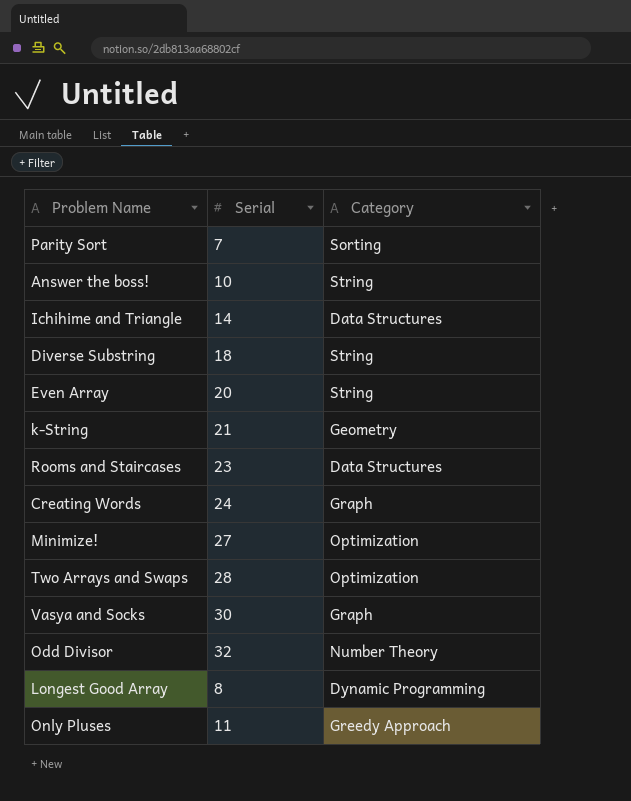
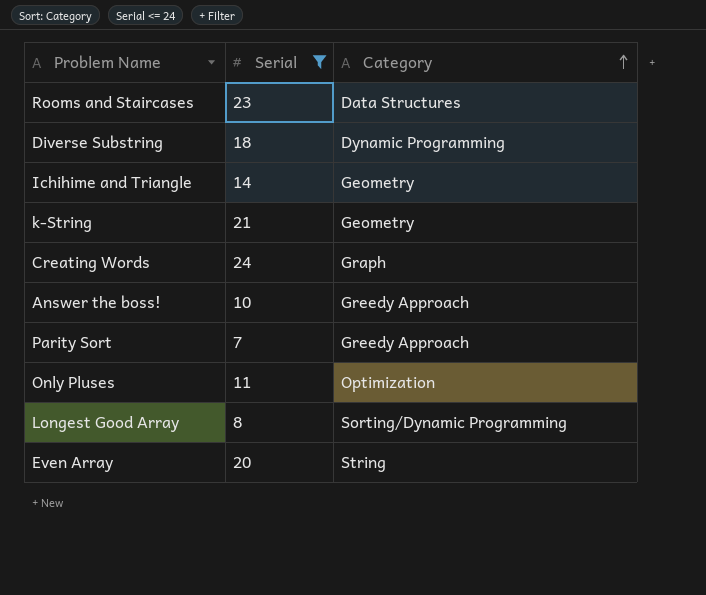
filter: none -> Serial <= 24
row order: none -> Category ascending
Diverse Substring | Category: String -> Dynamic Programming
Ichihime and Triangle | Category: Data Structures -> Geometry
Answer the boss! | Category: String -> Greedy Approach
Parity Sort | Category: Sorting -> Greedy Approach
Only Pluses | Category: Greedy Approach -> Optimization
Longest Good Array | Category: Dynamic Programming -> Sorting/Dynamic Programming

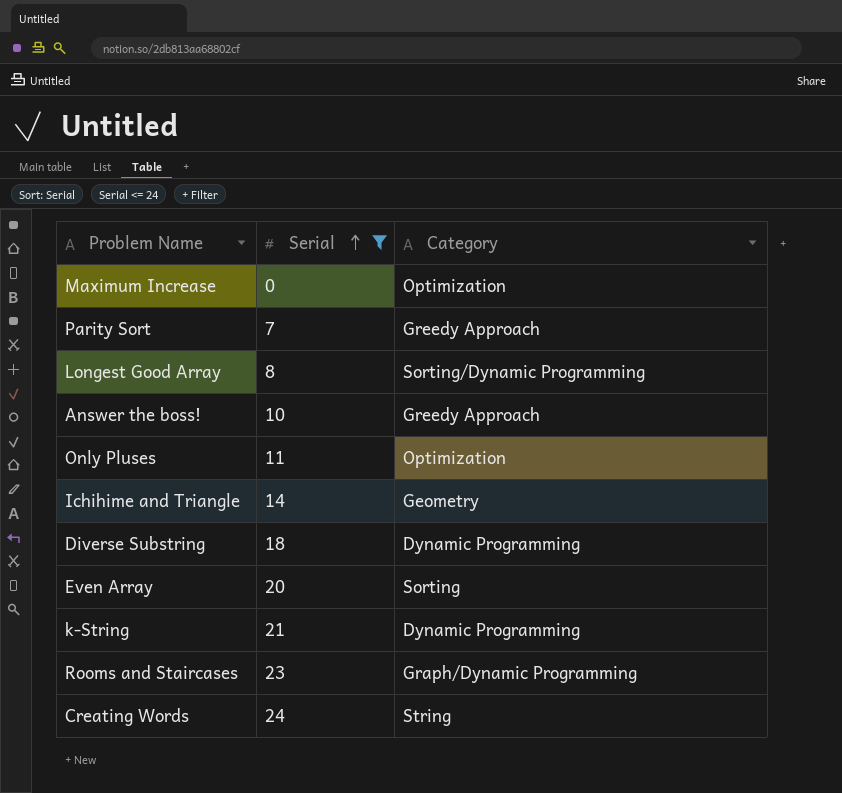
row order: Category ascending -> Serial ascending
row Maximum Increase: none -> 0 | Optimization
Even Array | Category: String -> Sorting
k-String | Category: Geometry -> Dynamic Programming
Rooms and Staircases | Category: Data Structures -> Graph/Dynamic Programming
Creating Words | Category: Graph -> String

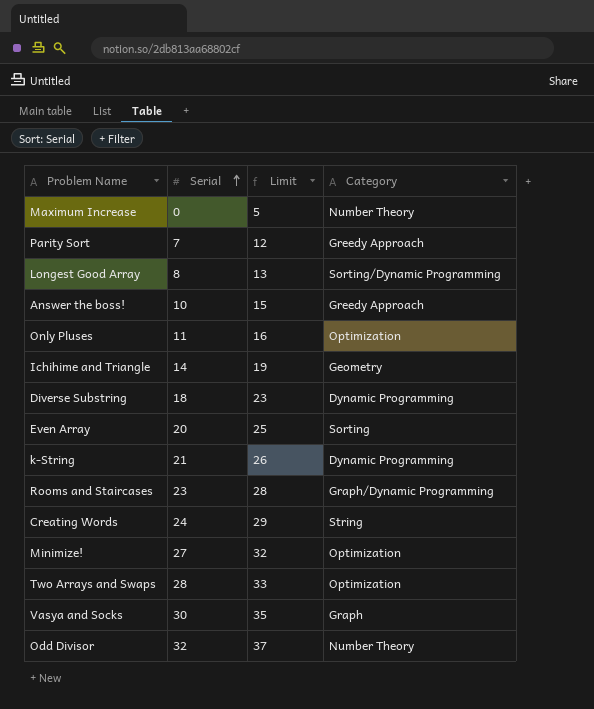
filter: Serial <= 24 -> none
column Limit | formula: none -> [Serial] + 5
Maximum Increase | Category: Optimization -> Number Theory

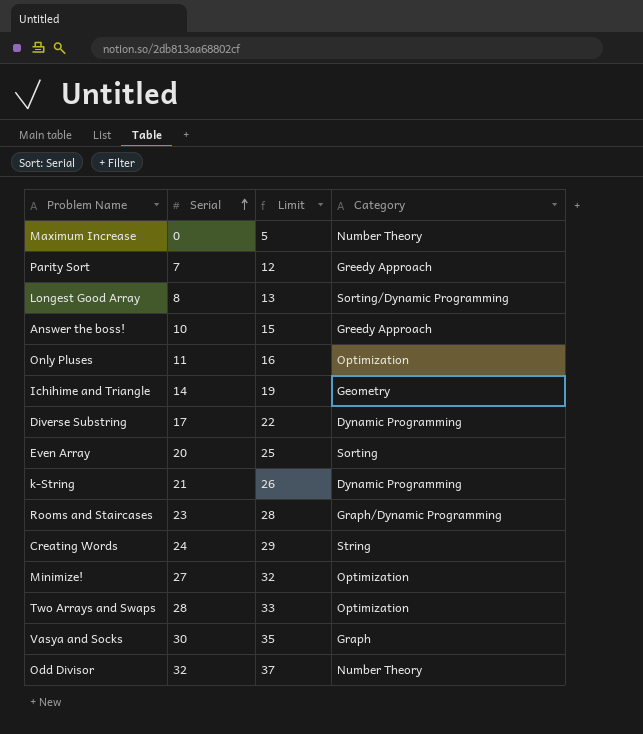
Diverse Substring | Serial: 18 -> 17
Diverse Substring | Limit: 23 -> 22

